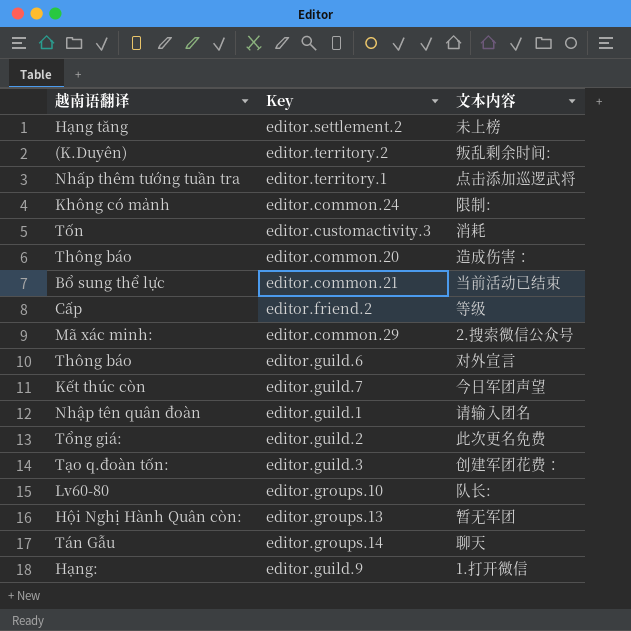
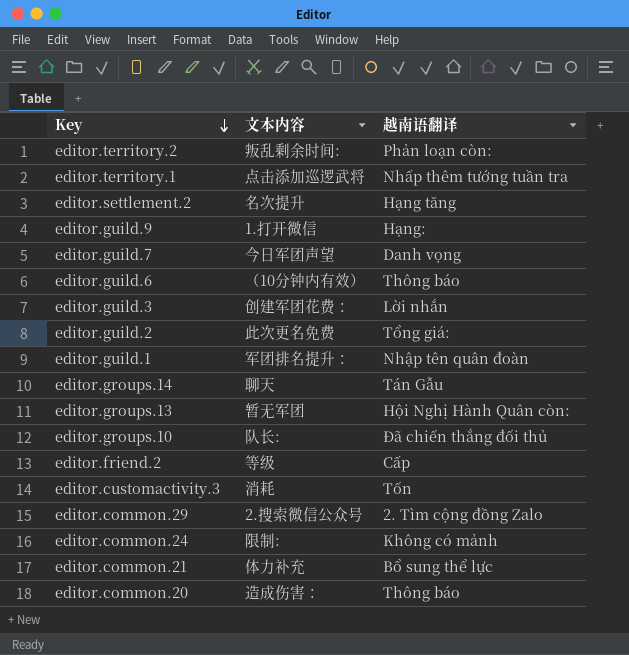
row order: none -> Key descending
column 越南语翻译 | position: 1 -> 3
editor.territory.2 | 越南语翻译: (K.Duyên) -> Phản loạn còn:
editor.settlement.2 | 文本内容: 未上榜 -> 名次提升
editor.guild.7 | 越南语翻译: Kết thúc còn -> Danh vọng
editor.guild.6 | 文本内容: 对外宣言 -> （10分钟内有效）
editor.guild.3 | 越南语翻译: Tạo q.đoàn tốn: -> Lời nhắn
editor.guild.1 | 文本内容: 请输入团名 -> 军团排名提升：
editor.groups.10 | 越南语翻译: Lv60-80 -> Đã chiến thắng đối thủ
editor.common.29 | 越南语翻译: Mã xác minh: -> 2. Tìm cộng đồng Zalo
editor.common.21 | 文本内容: 当前活动已结束 -> 体力补充

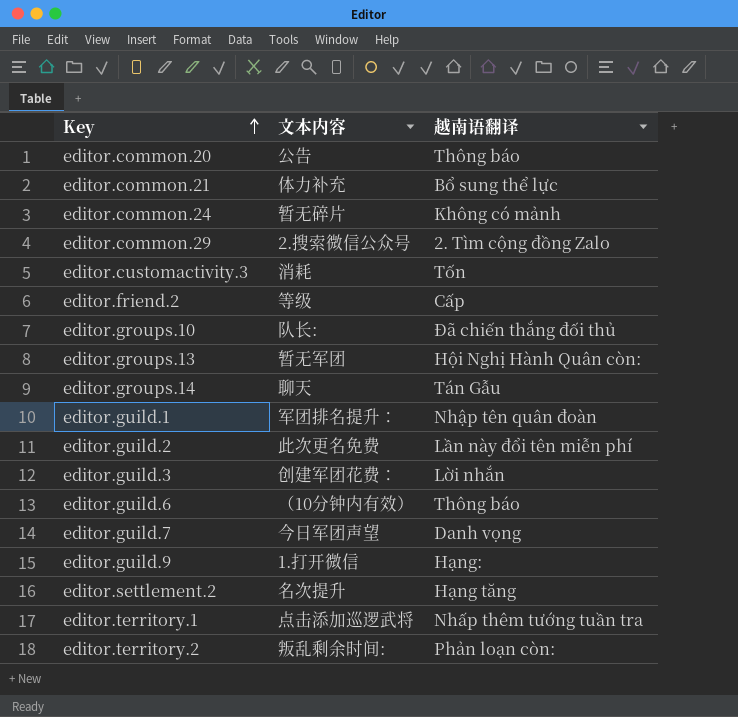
row order: Key descending -> Key ascending
editor.common.20 | 文本内容: 造成伤害： -> 公告
editor.common.24 | 文本内容: 限制: -> 暂无碎片
editor.guild.2 | 越南语翻译: Tổng giá: -> Lần này đổi tên miễn phí

